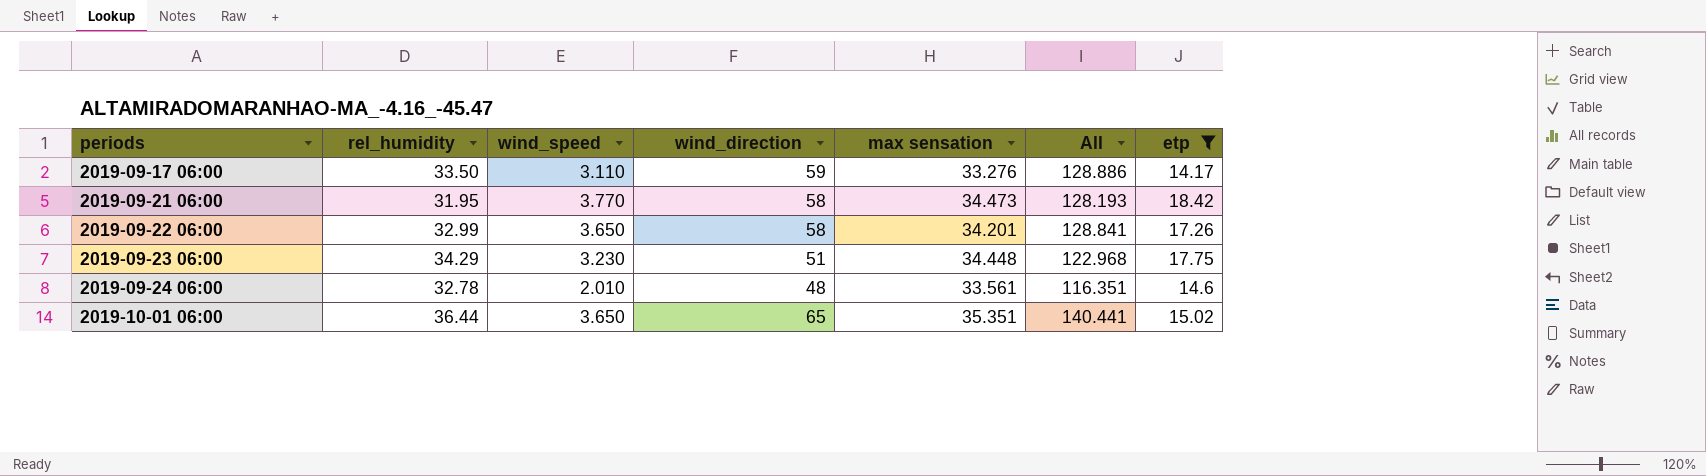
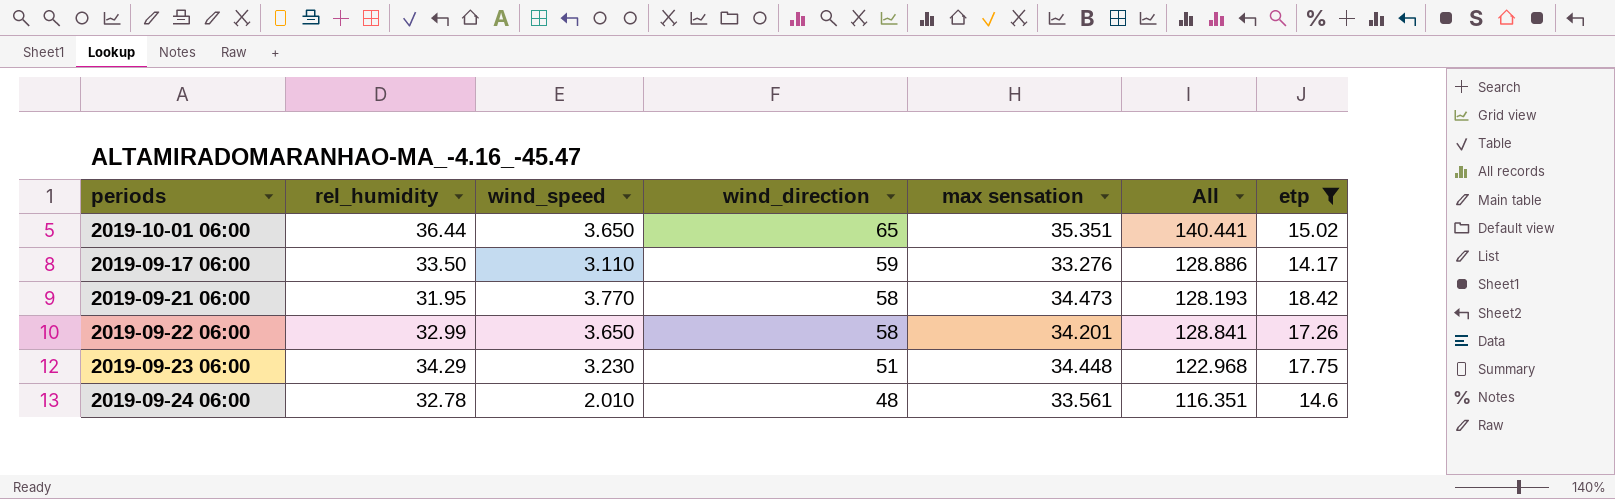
row order: periods ascending -> wind_direction descending

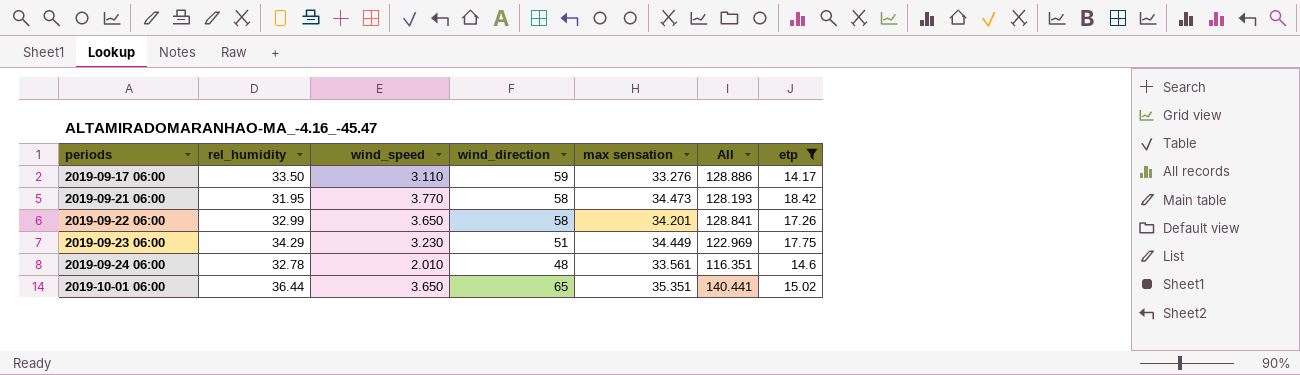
row order: wind_direction descending -> periods ascending
2019-09-23 06:00 | max sensation: 34.448 -> 34.449
2019-09-23 06:00 | All: 122.968 -> 122.969

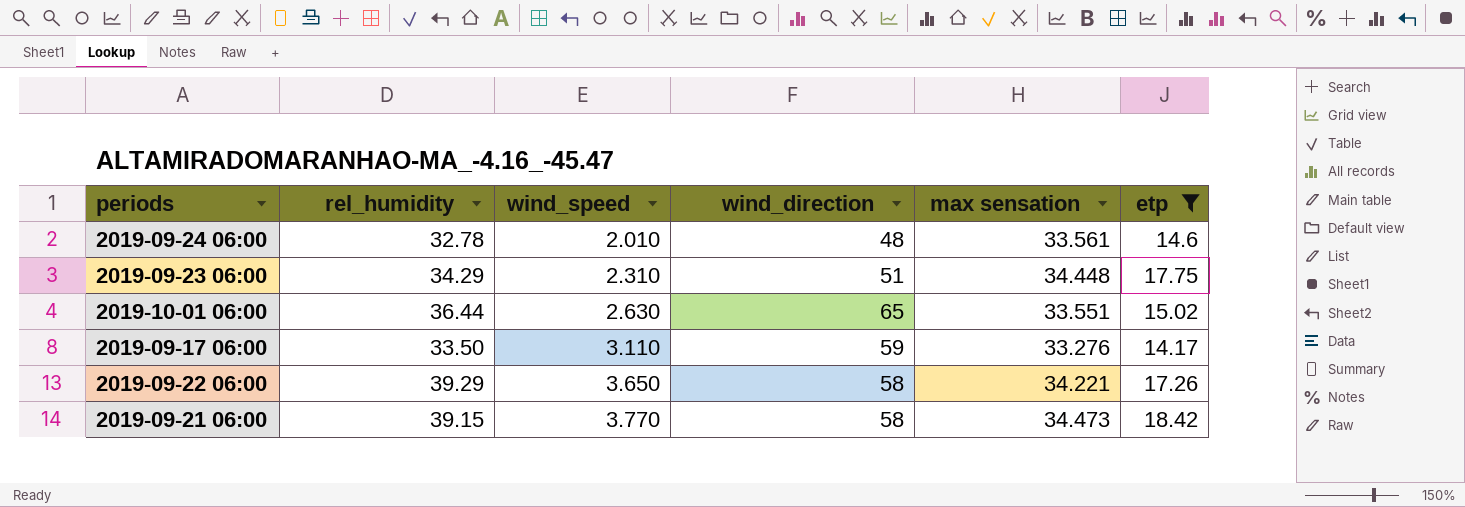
row order: periods ascending -> wind_speed ascending
column All | formula: [rel_humidity] + [wind_speed] + [wind_direction] + [max sensation] -> none
2019-09-23 06:00 | wind_speed: 3.230 -> 2.310
2019-09-23 06:00 | max sensation: 34.449 -> 34.448
2019-10-01 06:00 | wind_speed: 3.650 -> 2.630
2019-10-01 06:00 | max sensation: 35.351 -> 33.551
2019-09-22 06:00 | rel_humidity: 32.99 -> 39.29
2019-09-22 06:00 | max sensation: 34.201 -> 34.221
2019-09-21 06:00 | rel_humidity: 31.95 -> 39.15

